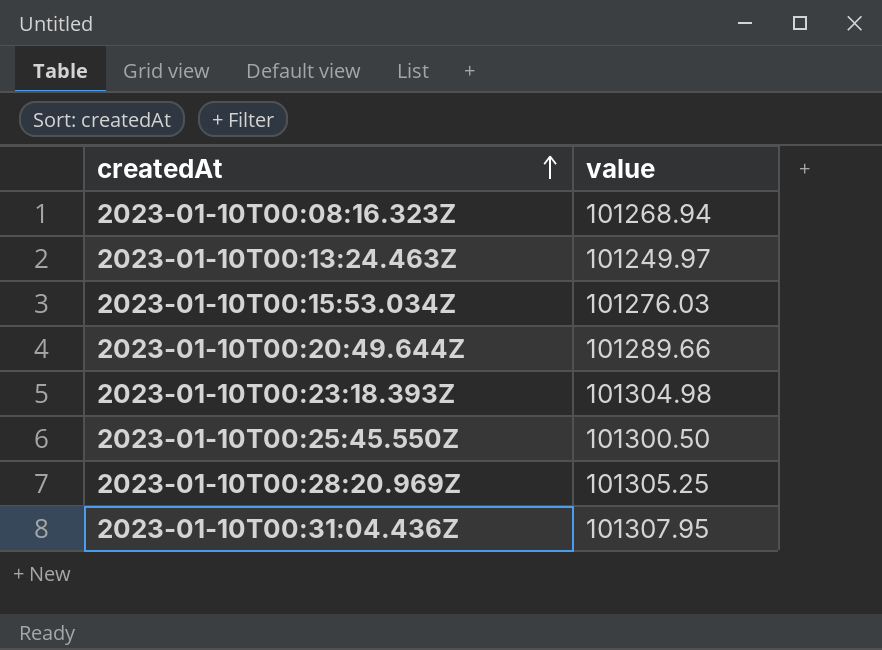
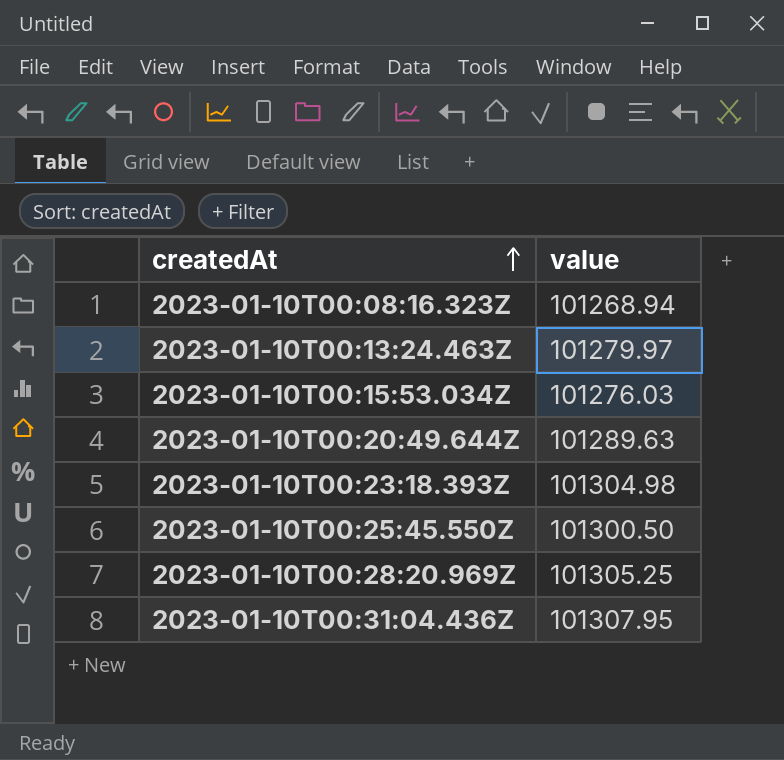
2023-01-10T00:13:24.463Z | value: 101249.97 -> 101279.97
2023-01-10T00:20:49.644Z | value: 101289.66 -> 101289.63

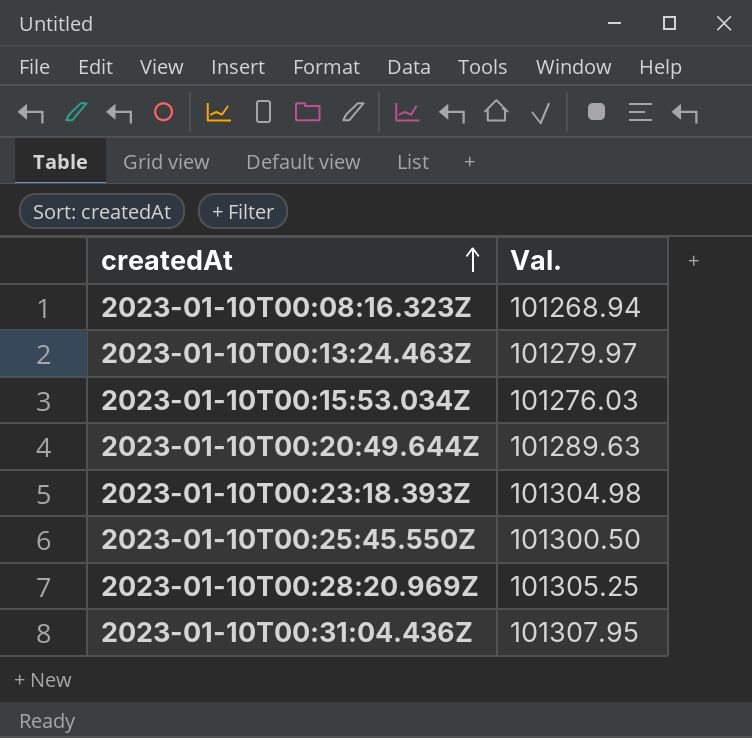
column name: value -> Val.

